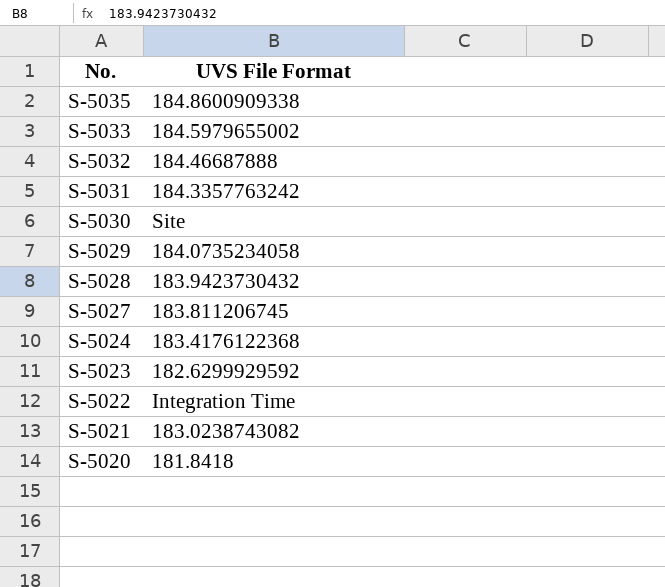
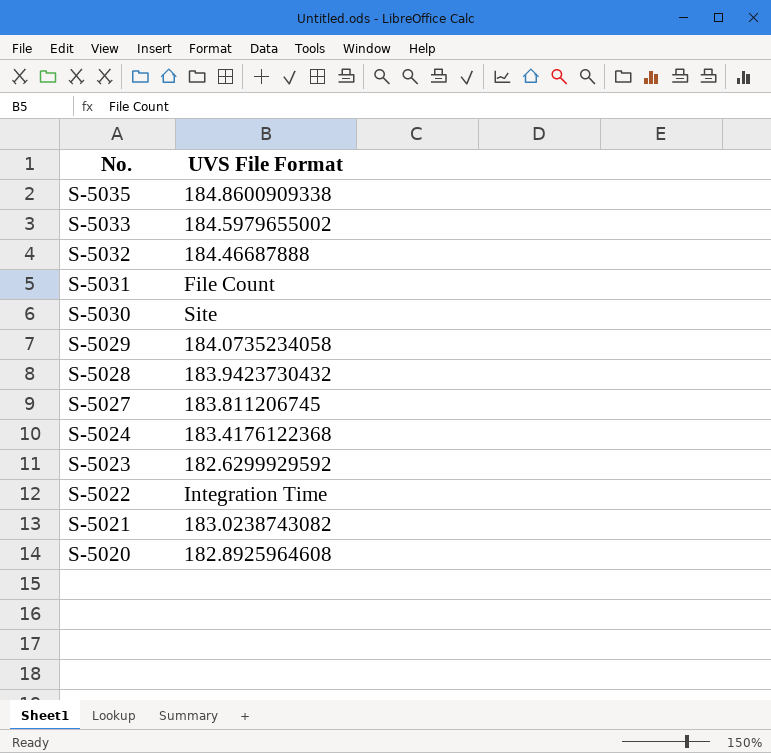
S-5031 | UVS File Format: 184.3357763242 -> File Count
S-5020 | UVS File Format: 181.8418 -> 182.8925964608

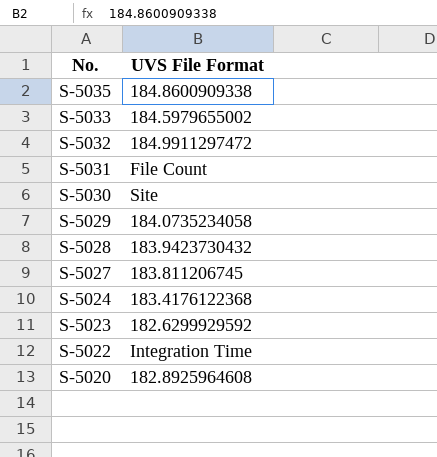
row S-5021: 183.0238743082 -> none
S-5032 | UVS File Format: 184.46687888 -> 184.9911297472

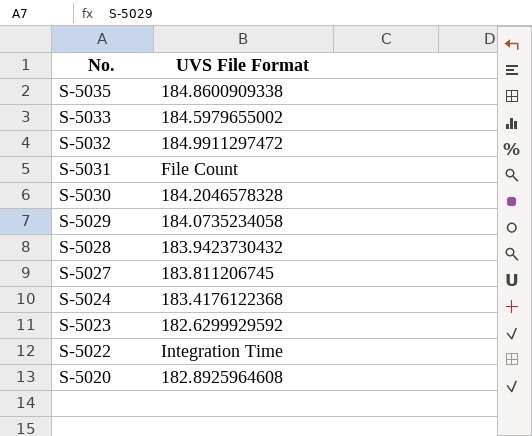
S-5030 | UVS File Format: Site -> 184.2046578328

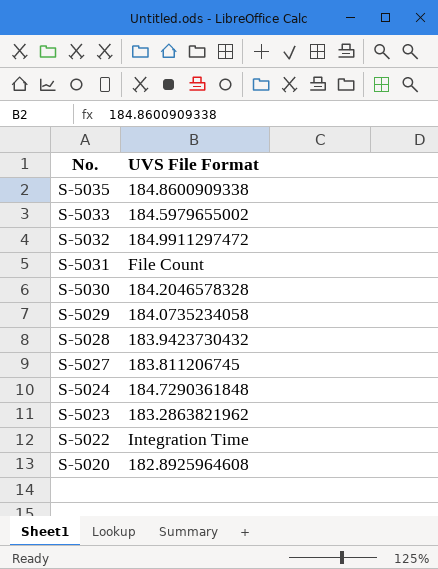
S-5024 | UVS File Format: 183.4176122368 -> 184.7290361848
S-5023 | UVS File Format: 182.6299929592 -> 183.2863821962

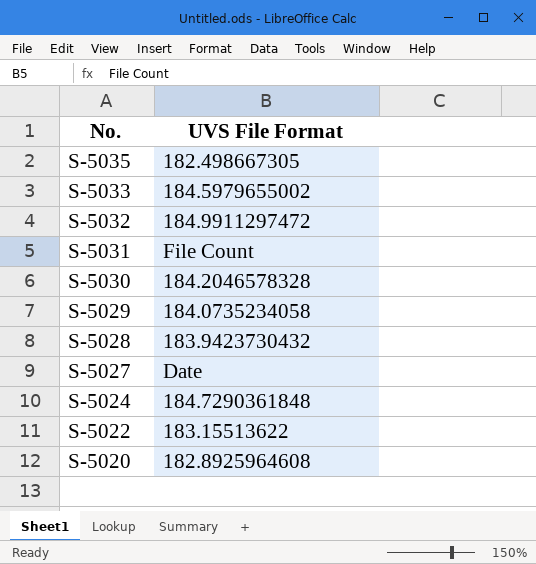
row S-5023: 183.2863821962 -> none
S-5035 | UVS File Format: 184.8600909338 -> 182.498667305
S-5027 | UVS File Format: 183.811206745 -> Date
S-5022 | UVS File Format: Integration Time -> 183.15513622

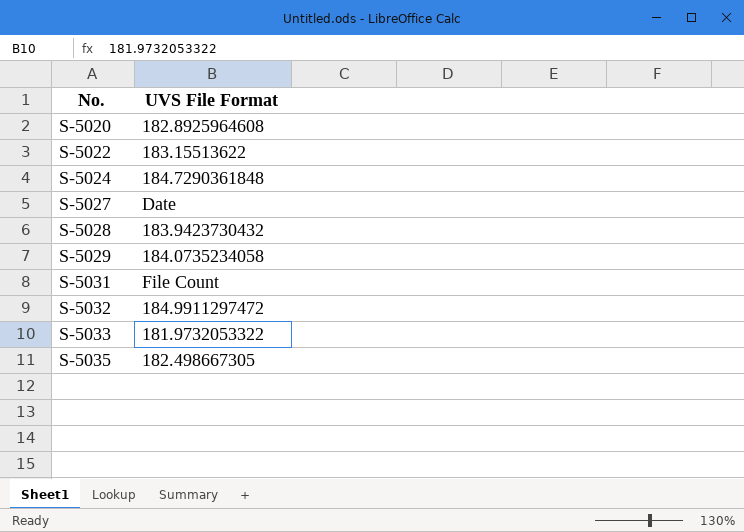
row order: No. descending -> No. ascending
row S-5030: 184.2046578328 -> none
S-5033 | UVS File Format: 184.5979655002 -> 181.9732053322

